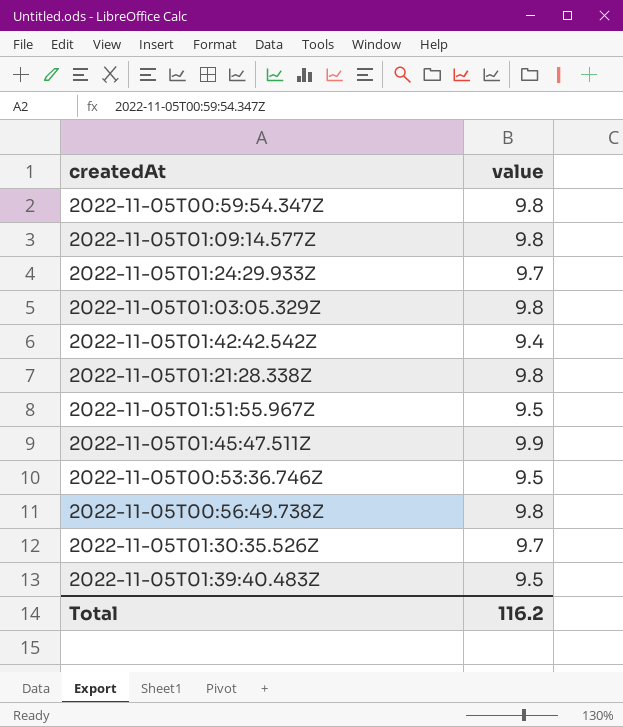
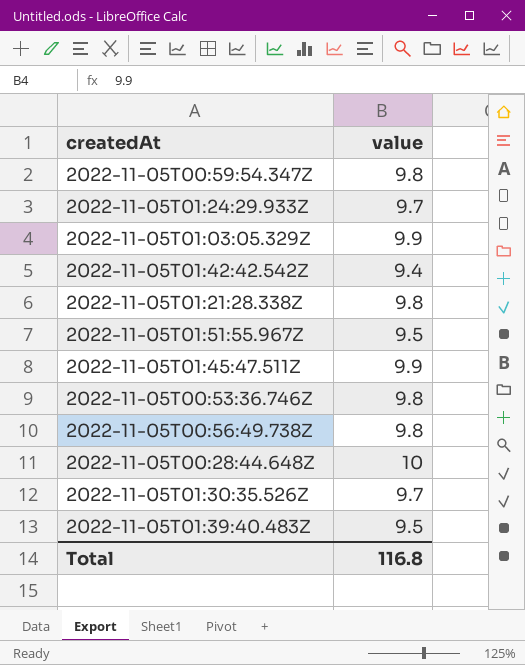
row 2022-11-05T01:09:14.577Z: 9.8 -> none
2022-11-05T01:03:05.329Z | value: 9.8 -> 9.9
2022-11-05T00:53:36.746Z | value: 9.5 -> 9.8
row 2022-11-05T00:28:44.648Z: none -> 10
Total | value: 116.2 -> 116.8

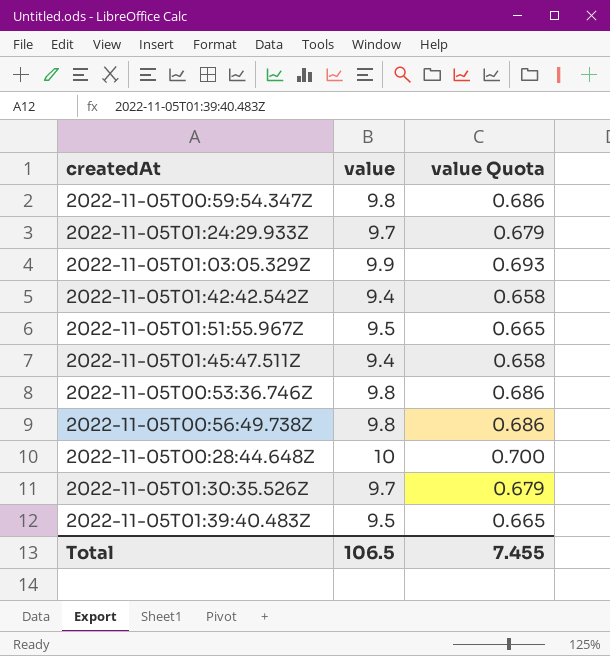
column value Quota | formula: none -> [value] * 0.07
row 2022-11-05T01:21:28.338Z: 9.8 -> none
2022-11-05T01:45:47.511Z | value: 9.9 -> 9.4
Total | value: 116.8 -> 106.5

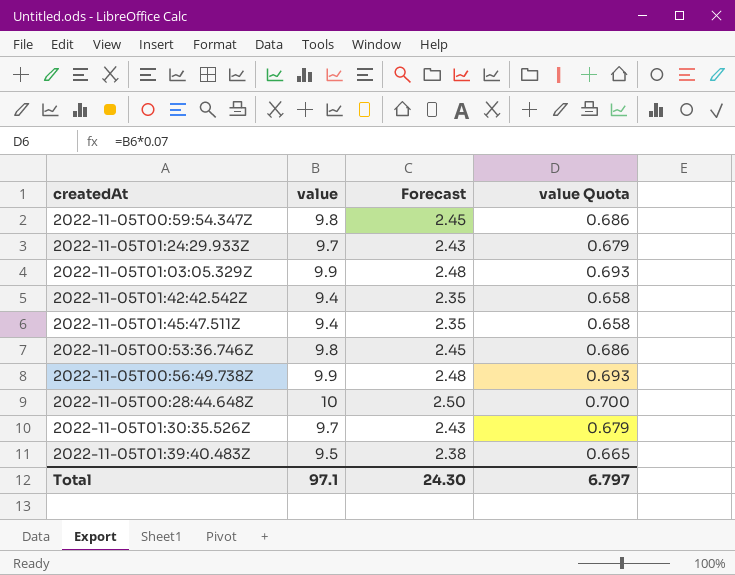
column Forecast | formula: none -> [value] * 0.25
row 2022-11-05T01:51:55.967Z: 9.5 | 0.665 -> none
2022-11-05T00:56:49.738Z | value: 9.8 -> 9.9
2022-11-05T00:56:49.738Z | value Quota: 0.686 -> 0.693
Total | value: 106.5 -> 97.1
Total | value Quota: 7.455 -> 6.797

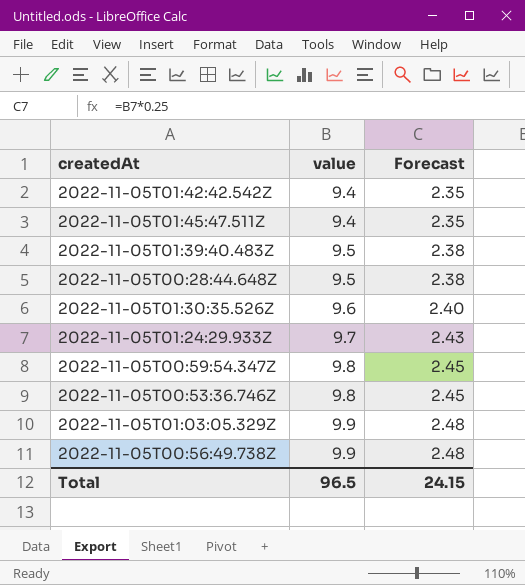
row order: none -> value ascending
column value Quota | formula: [value] * 0.07 -> none
2022-11-05T00:28:44.648Z | value: 10 -> 9.5
2022-11-05T00:28:44.648Z | Forecast: 2.50 -> 2.38
2022-11-05T01:30:35.526Z | value: 9.7 -> 9.6
2022-11-05T01:30:35.526Z | Forecast: 2.43 -> 2.40
Total | value: 97.1 -> 96.5
Total | Forecast: 24.30 -> 24.15

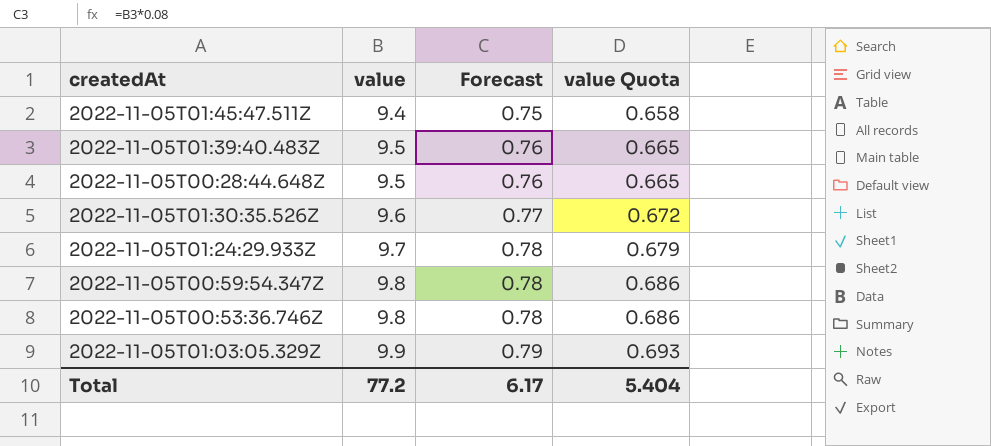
column Forecast | formula: [value] * 0.25 -> [value] * 0.08
column value Quota | formula: none -> [value] * 0.07
row 2022-11-05T01:42:42.542Z: 9.4 | 2.35 -> none
row 2022-11-05T00:56:49.738Z: 9.9 | 2.48 -> none
Total | value: 96.5 -> 77.2
Total | Forecast: 24.15 -> 6.17

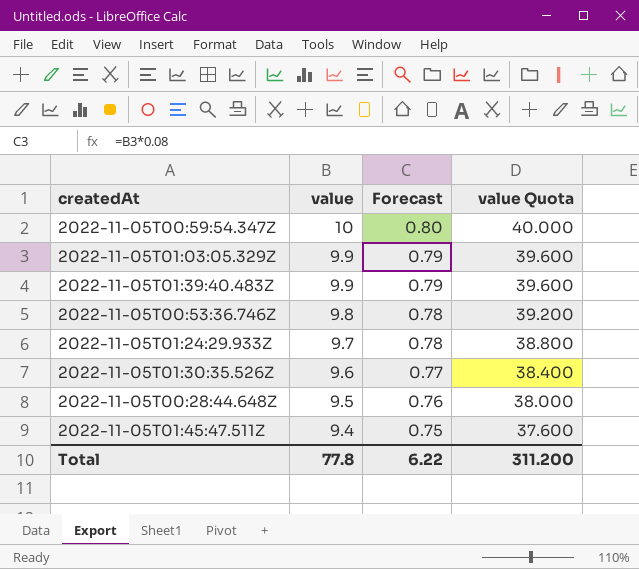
row order: value ascending -> value descending
column value Quota | formula: [value] * 0.07 -> [value] * 4
2022-11-05T00:59:54.347Z | value: 9.8 -> 10
2022-11-05T00:59:54.347Z | Forecast: 0.78 -> 0.80
2022-11-05T01:39:40.483Z | value: 9.5 -> 9.9
2022-11-05T01:39:40.483Z | Forecast: 0.76 -> 0.79
Total | value: 77.2 -> 77.8
Total | Forecast: 6.17 -> 6.22
Total | value Quota: 5.404 -> 311.200

